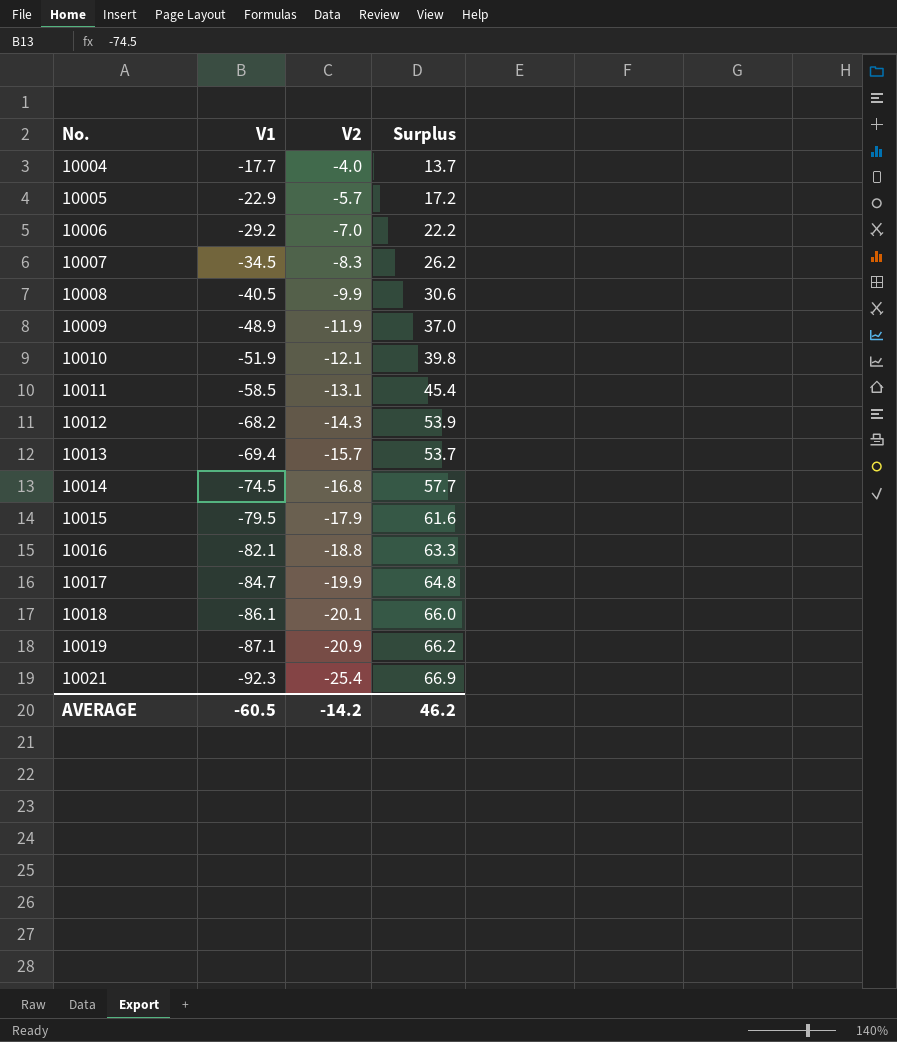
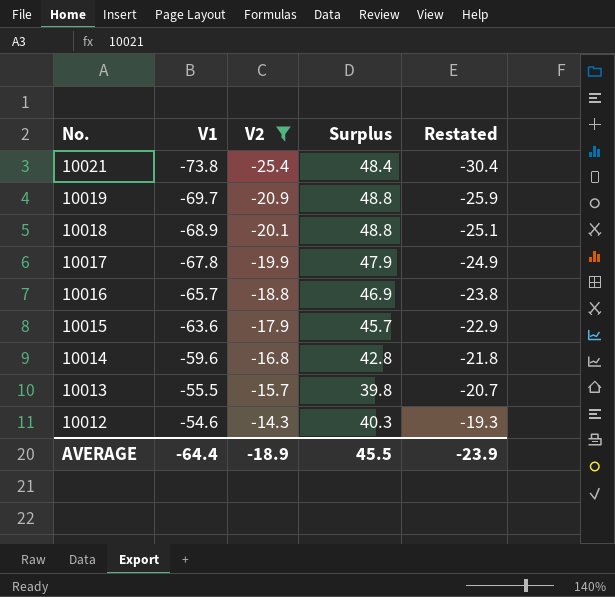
filter: none -> V2 <= -14.3
row order: No. ascending -> No. descending
column Restated | formula: none -> [V2] - 5
10021 | V1: -92.3 -> -73.8
10021 | Surplus: 66.9 -> 48.4
10019 | V1: -87.1 -> -69.7
10019 | Surplus: 66.2 -> 48.8
10018 | V1: -86.1 -> -68.9
10018 | Surplus: 66.0 -> 48.8
10017 | V1: -84.7 -> -67.8
10017 | Surplus: 64.8 -> 47.9
10016 | V1: -82.1 -> -65.7
10016 | Surplus: 63.3 -> 46.9
10015 | V1: -79.5 -> -63.6
10015 | Surplus: 61.6 -> 45.7
10014 | V1: -74.5 -> -59.6
10014 | Surplus: 57.7 -> 42.8
10013 | V1: -69.4 -> -55.5
10013 | Surplus: 53.7 -> 39.8
10012 | V1: -68.2 -> -54.6
10012 | Surplus: 53.9 -> 40.3
AVERAGE | V1: -60.5 -> -64.4
AVERAGE | V2: -14.2 -> -18.9
AVERAGE | Surplus: 46.2 -> 45.5

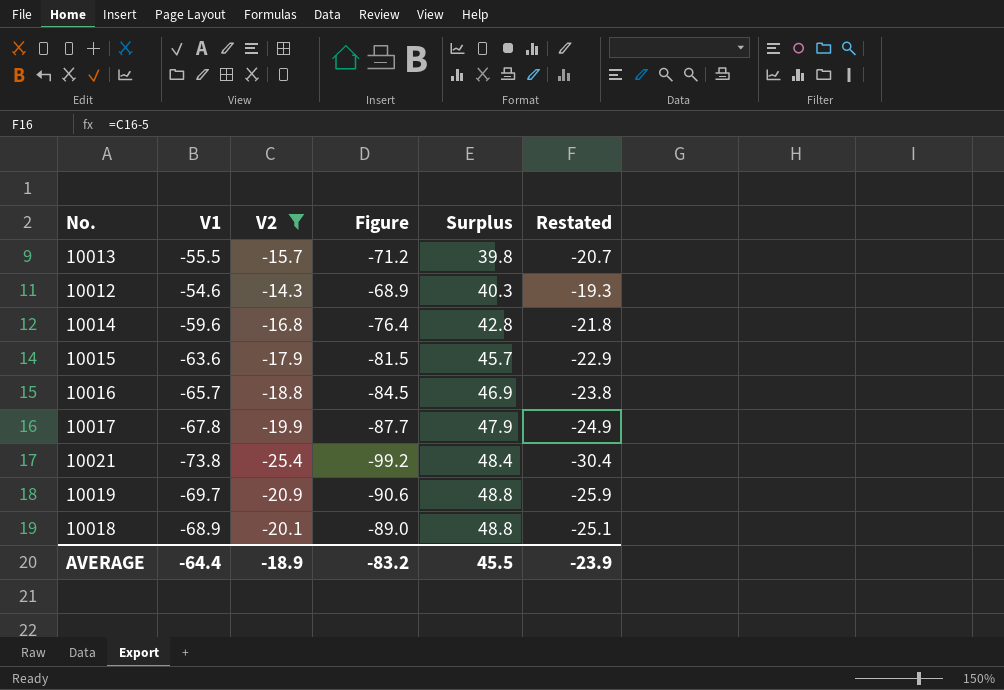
row order: No. descending -> Surplus ascending
column Figure | formula: none -> [V1] + [V2]

